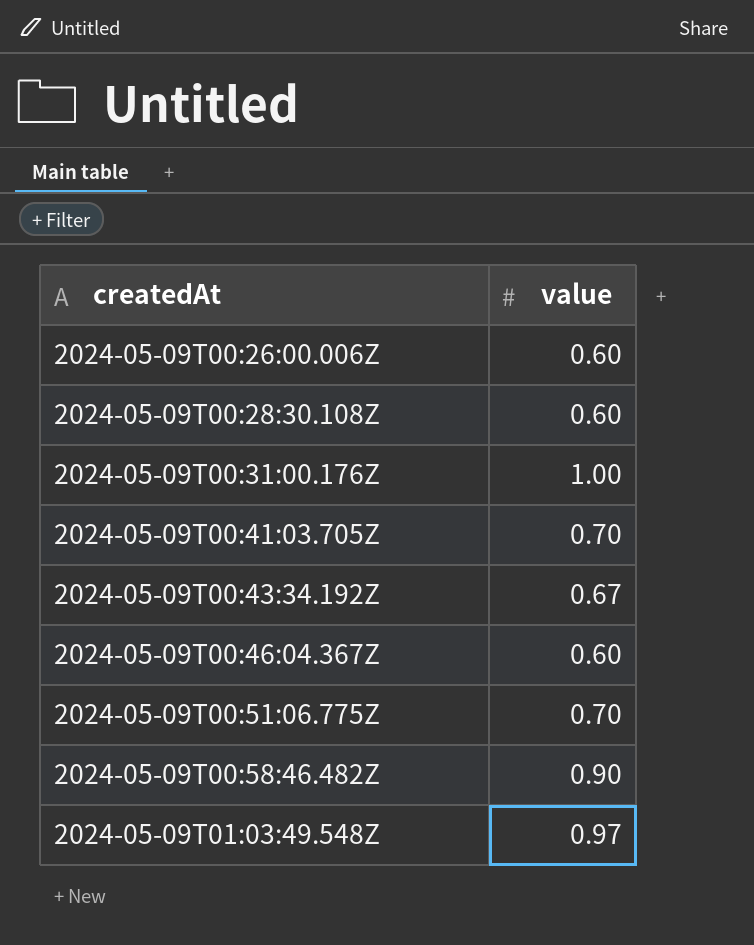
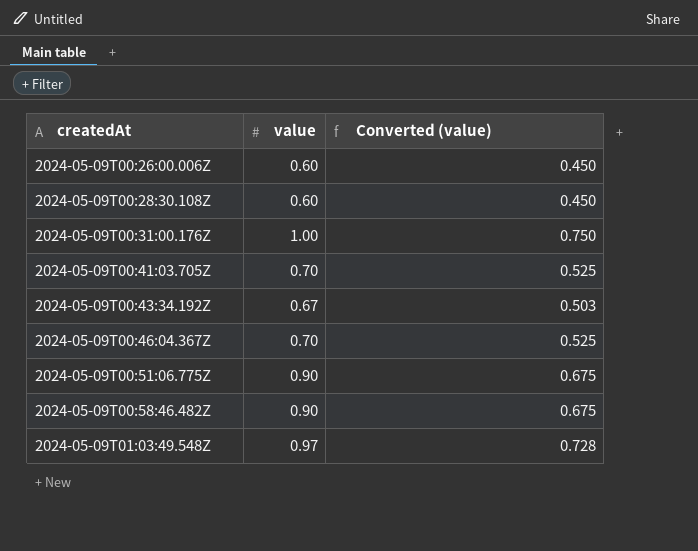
column Converted (value) | formula: none -> [value] * 0.75
2024-05-09T00:46:04.367Z | value: 0.60 -> 0.70
2024-05-09T00:51:06.775Z | value: 0.70 -> 0.90

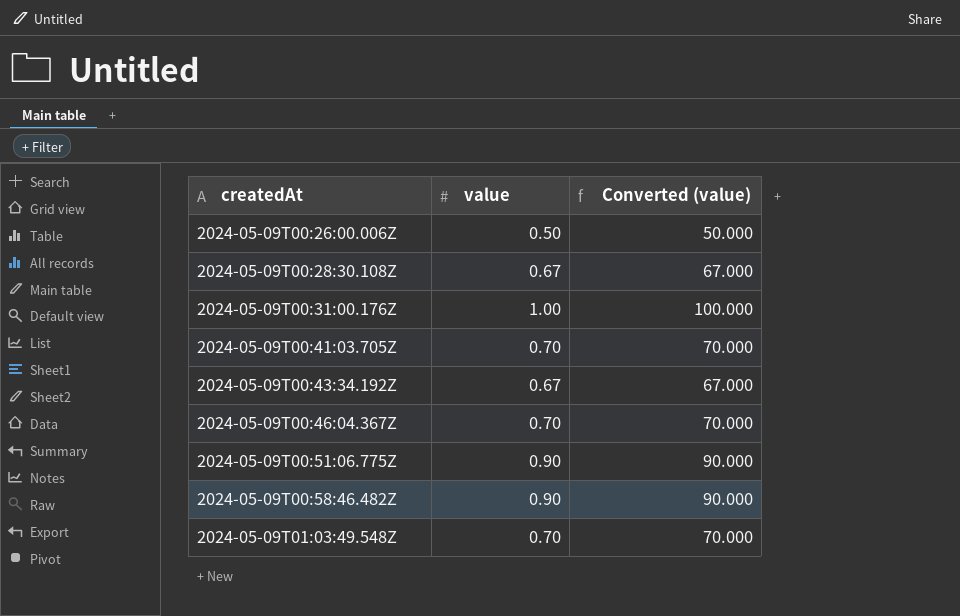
column Converted (value) | formula: [value] * 0.75 -> [value] * 100
2024-05-09T00:26:00.006Z | value: 0.60 -> 0.50
2024-05-09T00:28:30.108Z | value: 0.60 -> 0.67
2024-05-09T01:03:49.548Z | value: 0.97 -> 0.70

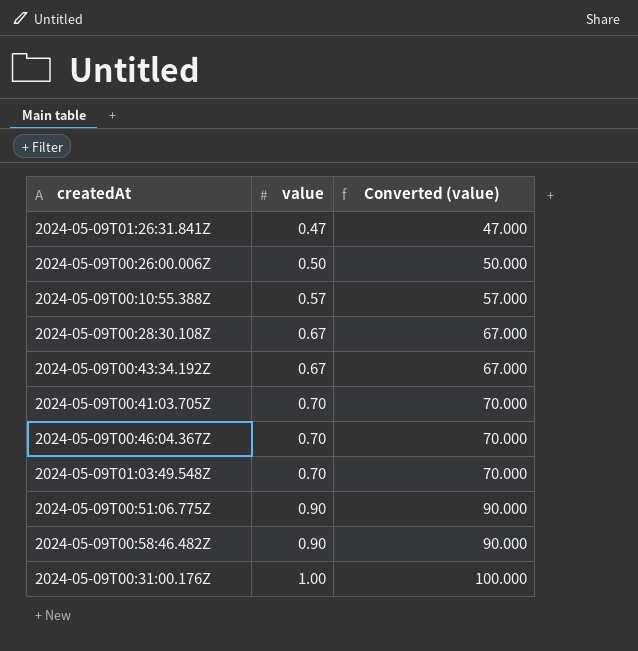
row order: createdAt ascending -> value ascending
row 2024-05-09T01:26:31.841Z: none -> 0.47 | 47.000
row 2024-05-09T00:10:55.388Z: none -> 0.57 | 57.000

